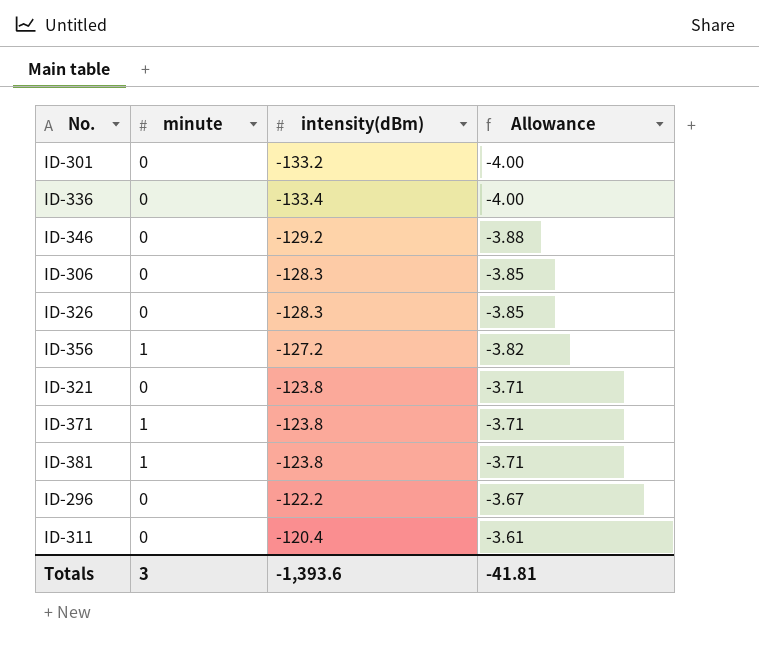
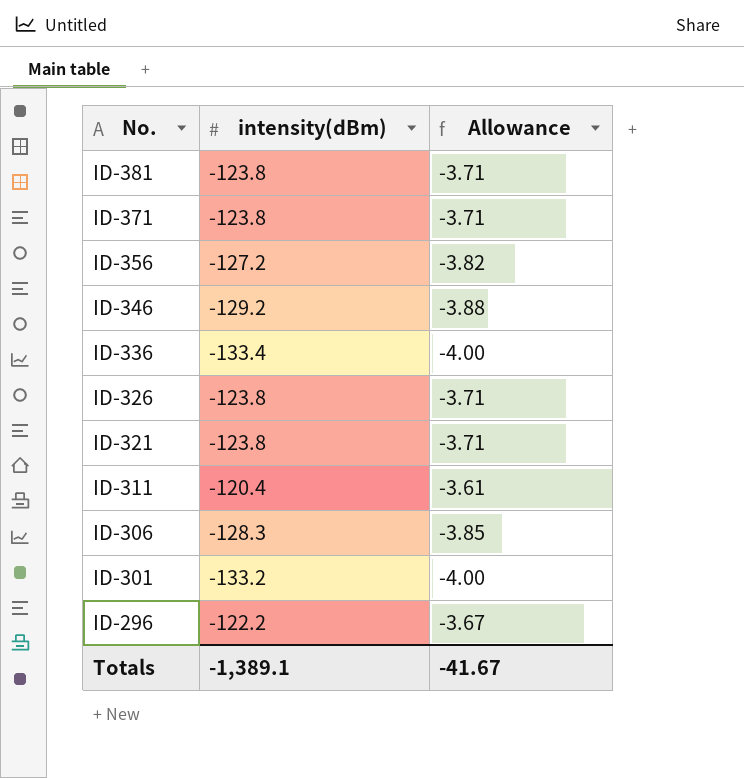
row order: Allowance ascending -> No. descending
column minute | position: 2 -> none
ID-326 | intensity(dBm): -128.3 -> -123.8
ID-326 | Allowance: -3.85 -> -3.71
Totals | intensity(dBm): -1,393.6 -> -1,389.1
Totals | Allowance: -41.81 -> -41.67

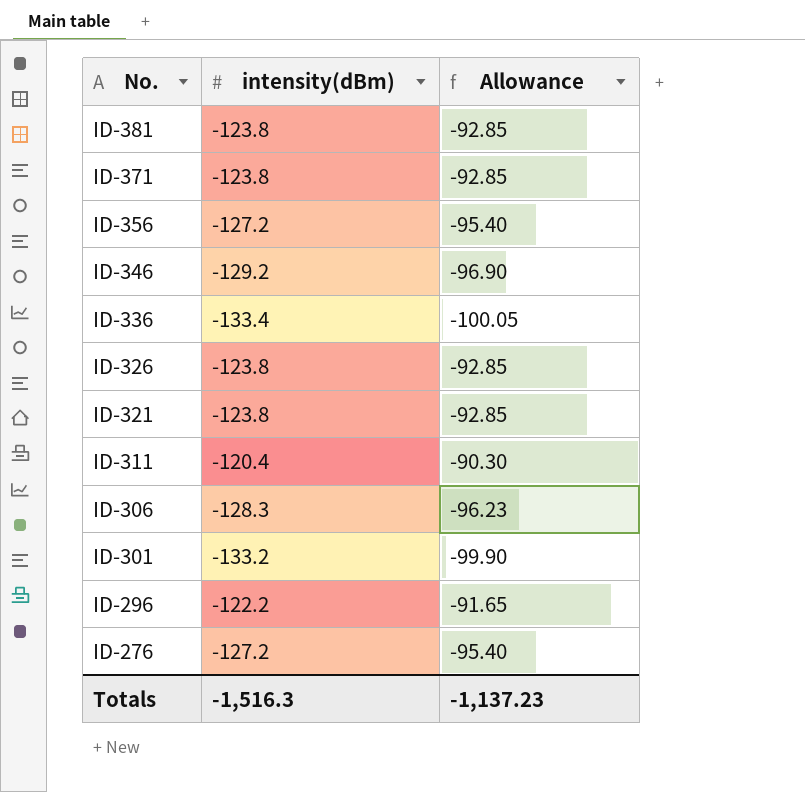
column Allowance | formula: [intensity(dBm)] * 0.03 -> [intensity(dBm)] * 0.75
row ID-276: none -> -127.2 | -95.40
Totals | intensity(dBm): -1,389.1 -> -1,516.3
Totals | Allowance: -41.67 -> -1,137.23

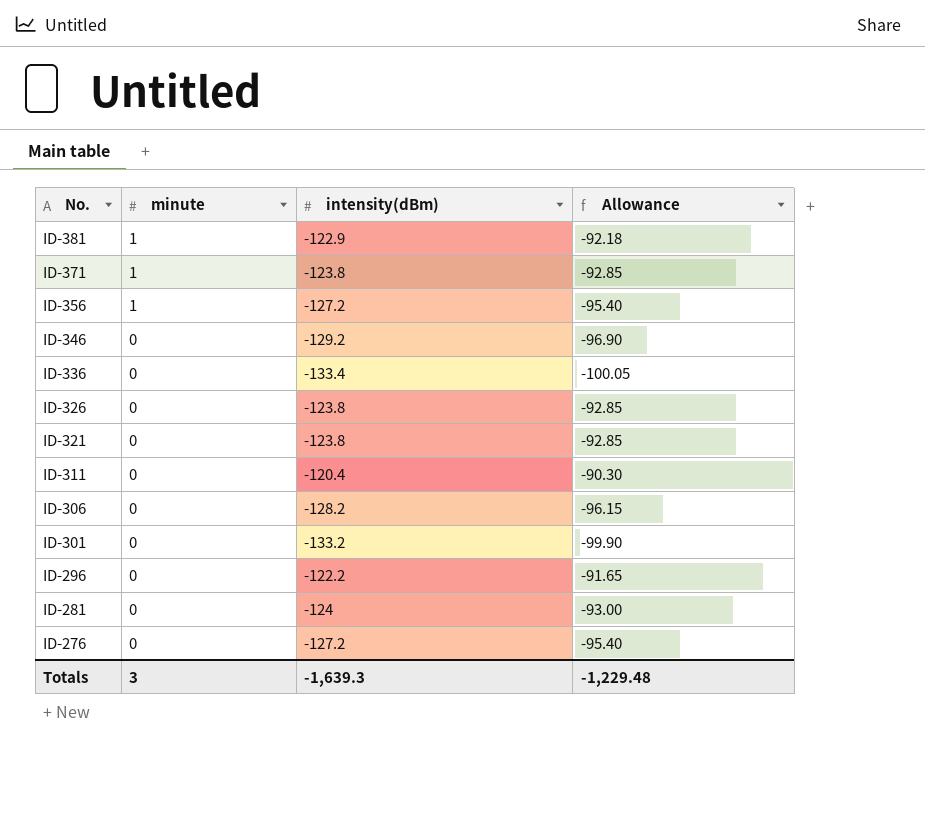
column minute | position: none -> 2
ID-381 | intensity(dBm): -123.8 -> -122.9
ID-381 | Allowance: -92.85 -> -92.18
ID-306 | intensity(dBm): -128.3 -> -128.2
ID-306 | Allowance: -96.23 -> -96.15
row ID-281: none -> 0 | -124 | -93.00
Totals | intensity(dBm): -1,516.3 -> -1,639.3
Totals | Allowance: -1,137.23 -> -1,229.48

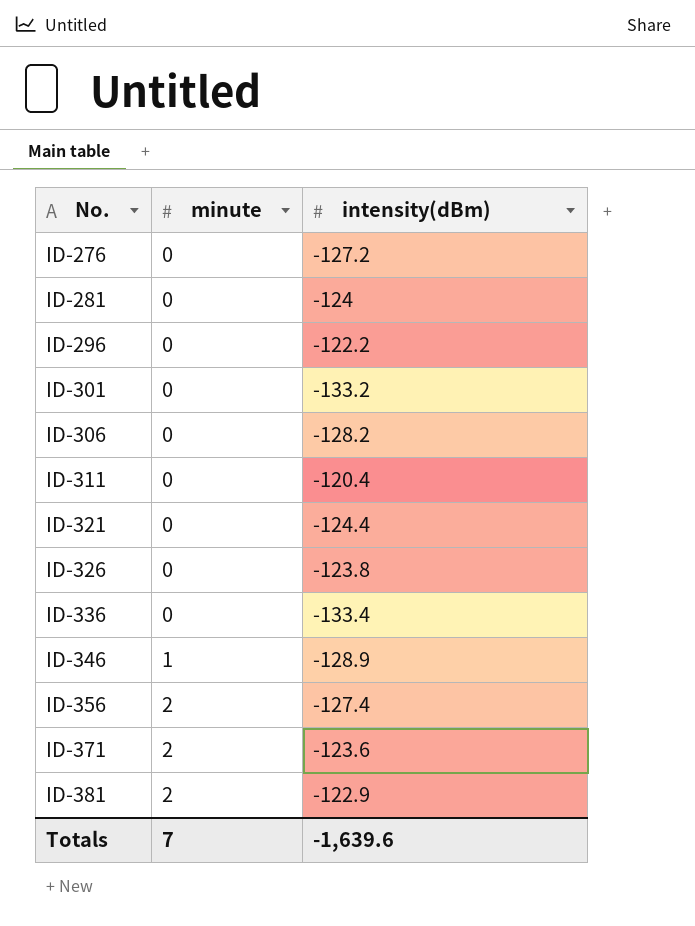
row order: No. descending -> No. ascending
column Allowance | formula: [intensity(dBm)] * 0.75 -> none
ID-321 | intensity(dBm): -123.8 -> -124.4
ID-346 | minute: 0 -> 1
ID-346 | intensity(dBm): -129.2 -> -128.9
ID-356 | minute: 1 -> 2
ID-356 | intensity(dBm): -127.2 -> -127.4
ID-371 | minute: 1 -> 2
ID-371 | intensity(dBm): -123.8 -> -123.6
ID-381 | minute: 1 -> 2
Totals | minute: 3 -> 7
Totals | intensity(dBm): -1,639.3 -> -1,639.6

